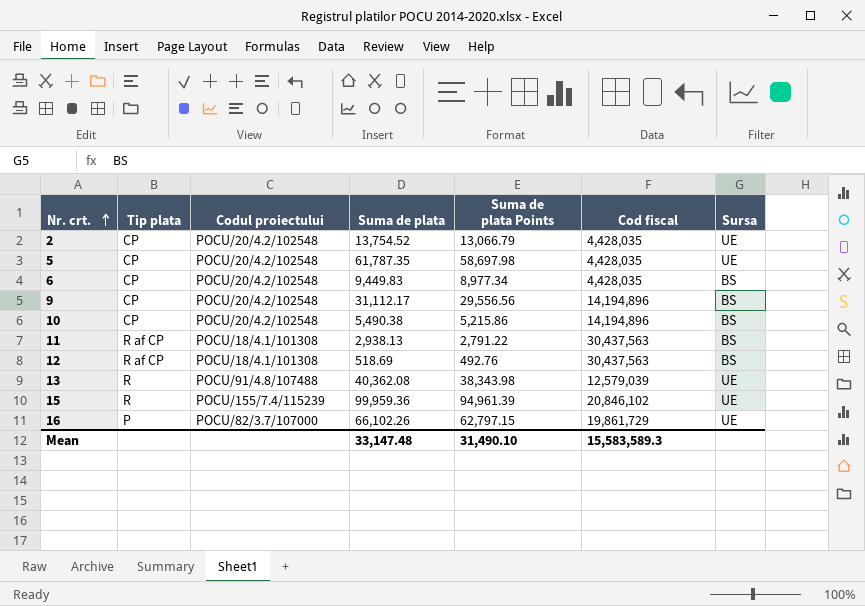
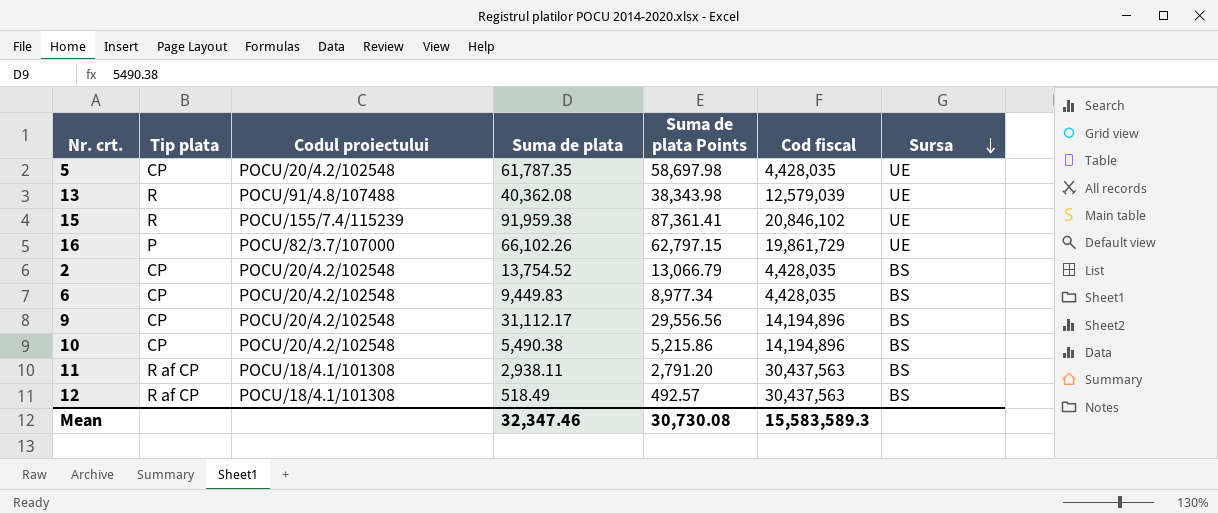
row order: Nr. crt. ascending -> Sursa descending
15 | Suma de plata: 99,959.36 -> 91,959.38
15 | Suma de plata Points: 94,961.39 -> 87,361.41
2 | Sursa: UE -> BS
11 | Suma de plata: 2,938.13 -> 2,938.11
11 | Suma de plata Points: 2,791.22 -> 2,791.20
12 | Suma de plata: 518.69 -> 518.49
12 | Suma de plata Points: 492.76 -> 492.57
Mean | Suma de plata: 33,147.48 -> 32,347.46
Mean | Suma de plata Points: 31,490.10 -> 30,730.08

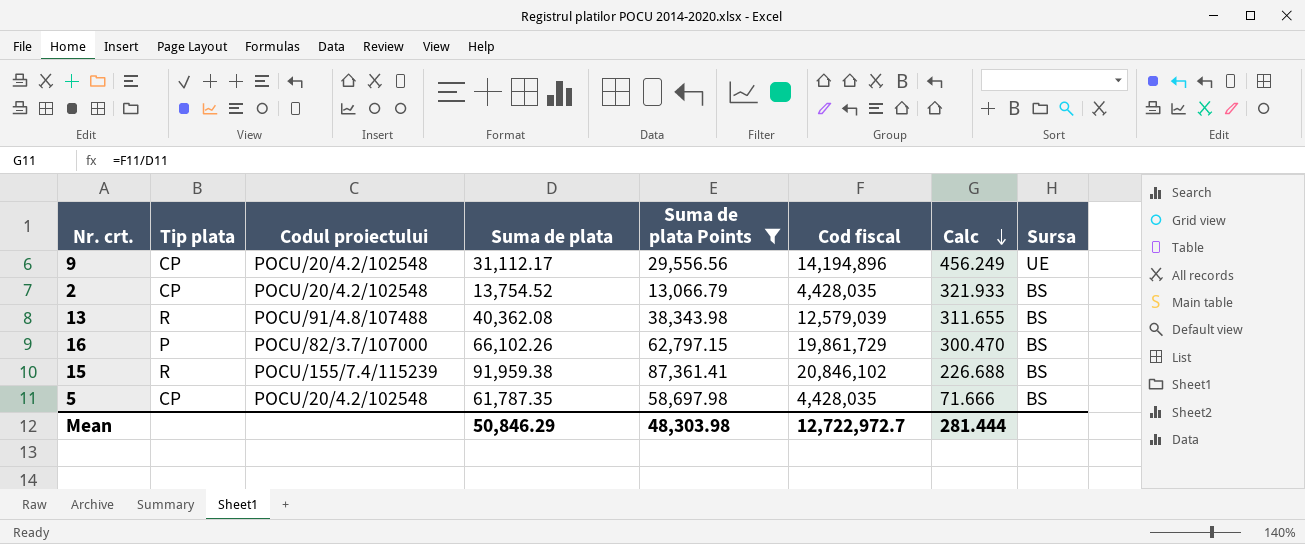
filter: none -> Suma de plata Points >= 13,066.79
row order: Sursa descending -> Calc descending
column Calc | formula: none -> [Cod fiscal] / [Suma de plata]
9 | Sursa: BS -> UE
13 | Sursa: UE -> BS
16 | Sursa: UE -> BS
15 | Sursa: UE -> BS
5 | Sursa: UE -> BS
Mean | Suma de plata: 32,347.46 -> 50,846.29
Mean | Suma de plata Points: 30,730.08 -> 48,303.98
Mean | Cod fiscal: 15,583,589.3 -> 12,722,972.7

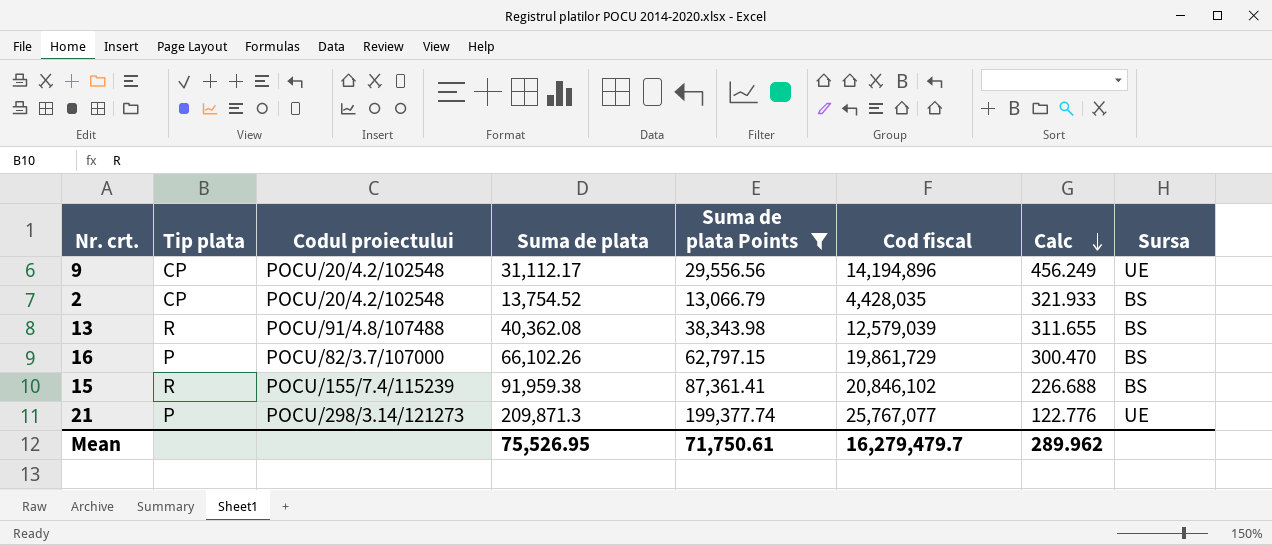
row 5: CP | POCU/20/4.2/102548 | 61,787.35 | 58,697.98 | 4,428,035 | 71.666 | BS -> none
row 21: none -> P | POCU/298/3.14/121273 | 209,871.3 | 199,377.74 | 25,767,077 | 122.776 | UE
Mean | Suma de plata: 50,846.29 -> 75,526.95
Mean | Suma de plata Points: 48,303.98 -> 71,750.61
Mean | Cod fiscal: 12,722,972.7 -> 16,279,479.7
Mean | Calc: 281.444 -> 289.962

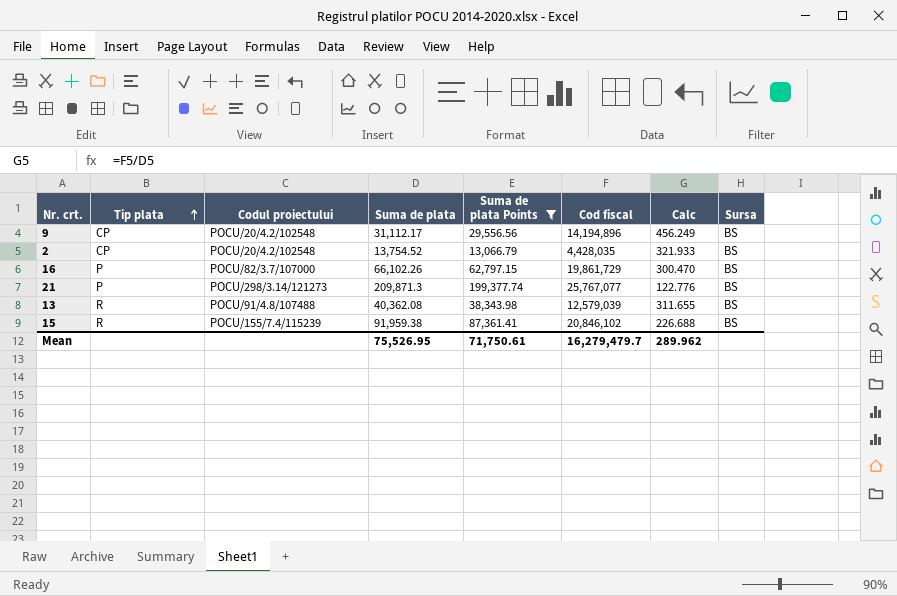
row order: Calc descending -> Tip plata ascending
9 | Sursa: UE -> BS
21 | Sursa: UE -> BS

